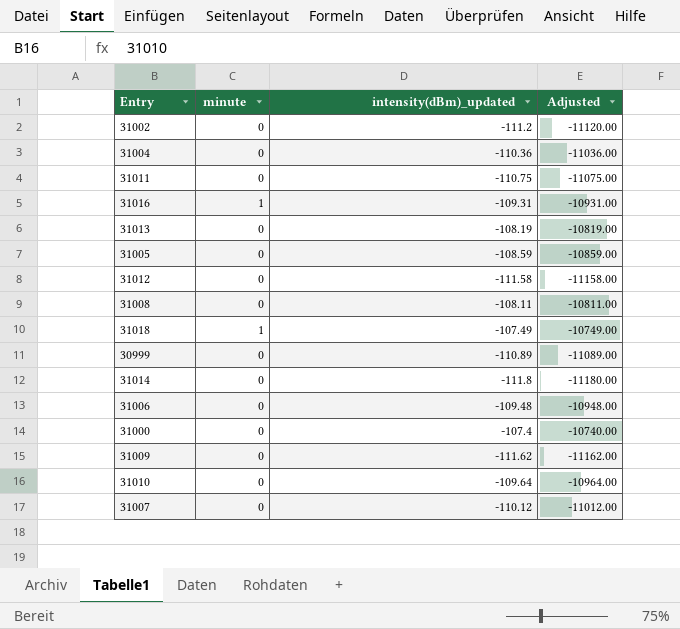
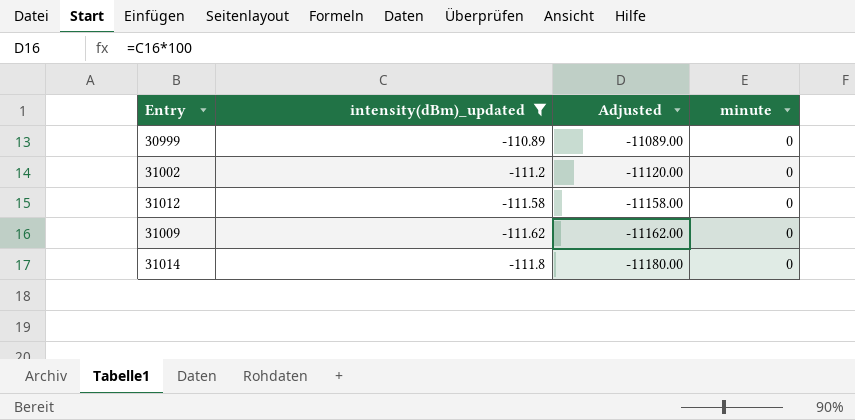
filter: none -> intensity(dBm)_updated <= -110.89
row order: none -> intensity(dBm)_updated descending
column minute | position: 2 -> 4

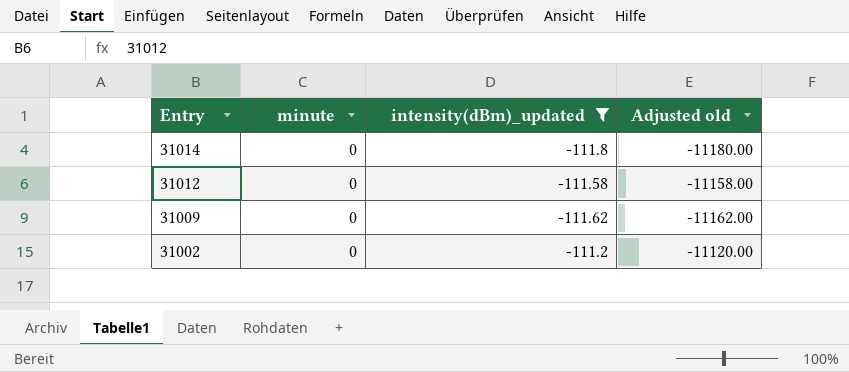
row order: intensity(dBm)_updated descending -> Entry descending
column minute | position: 4 -> 2
column name: Adjusted -> Adjusted old
row 30999: -110.89 | -11089.00 | 0 -> none

